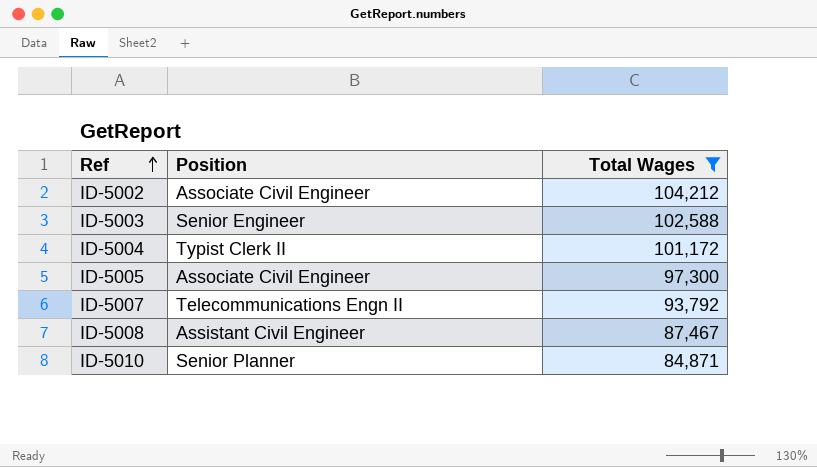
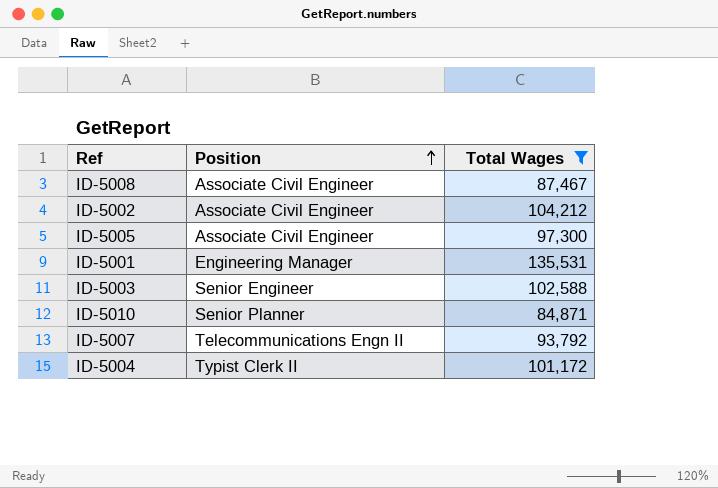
row order: Ref ascending -> Position ascending
ID-5008 | Position: Assistant Civil Engineer -> Associate Civil Engineer
row ID-5001: none -> Engineering Manager | 135,531

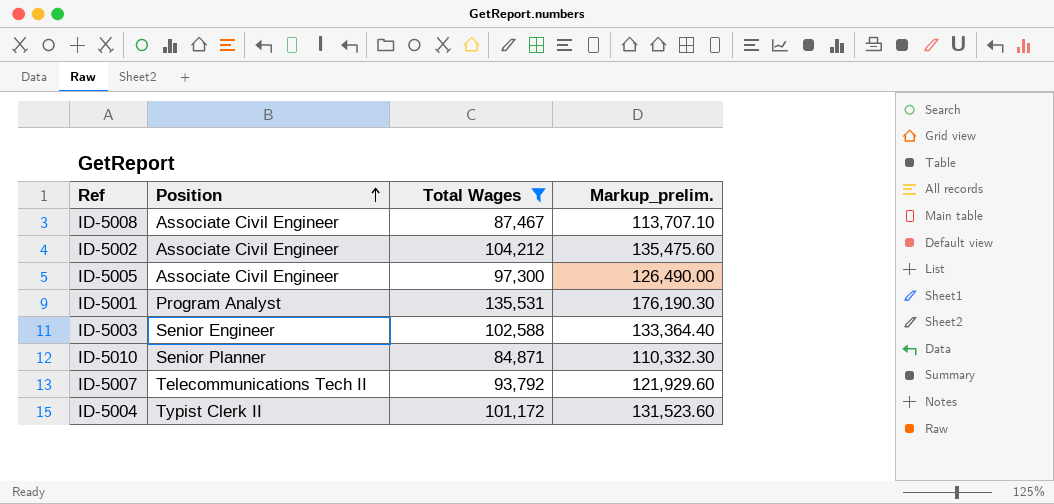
column Markup_prelim. | formula: none -> [Total Wages] * 1.3
ID-5001 | Position: Engineering Manager -> Program Analyst
ID-5007 | Position: Telecommunications Engn II -> Telecommunications Tech II

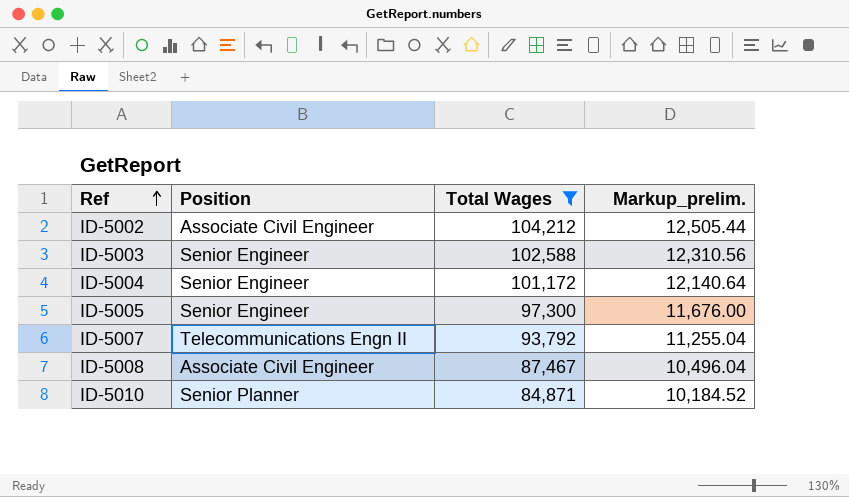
row order: Position ascending -> Ref ascending
column Markup_prelim. | formula: [Total Wages] * 1.3 -> [Total Wages] * 0.12
row ID-5001: Program Analyst | 135,531 | 176,190.30 -> none
ID-5004 | Position: Typist Clerk II -> Senior Engineer
ID-5005 | Position: Associate Civil Engineer -> Senior Engineer
ID-5007 | Position: Telecommunications Tech II -> Telecommunications Engn II

